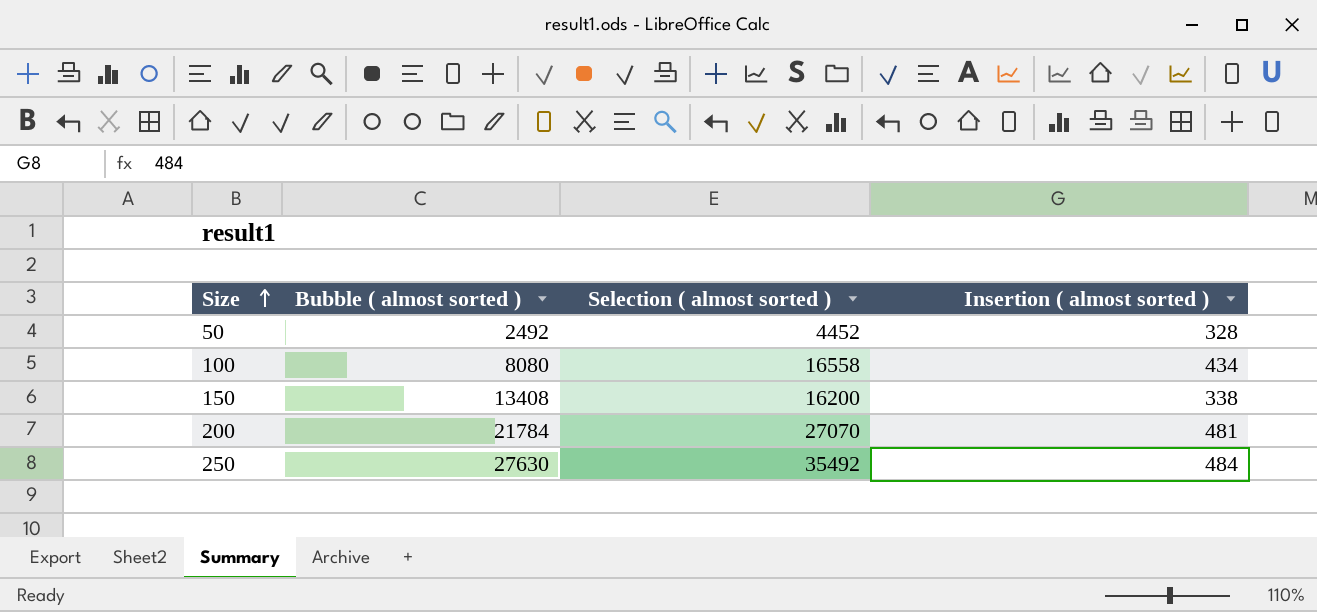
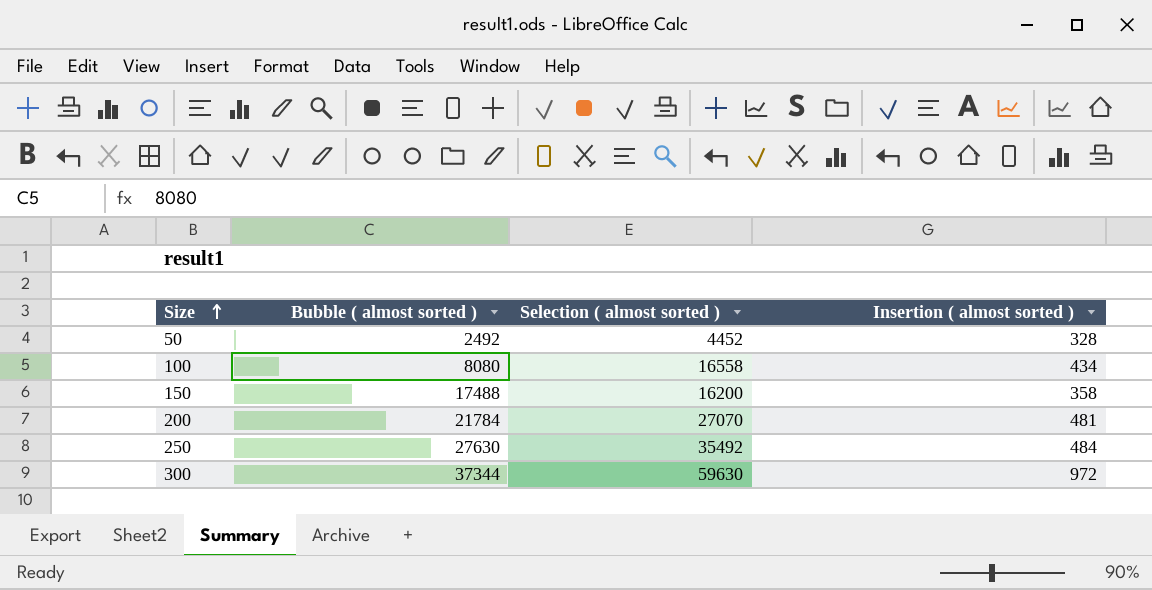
150 | Bubble ( almost sorted ): 13408 -> 17488
150 | Insertion ( almost sorted ): 338 -> 358
row 300: none -> 37344 | 59630 | 972

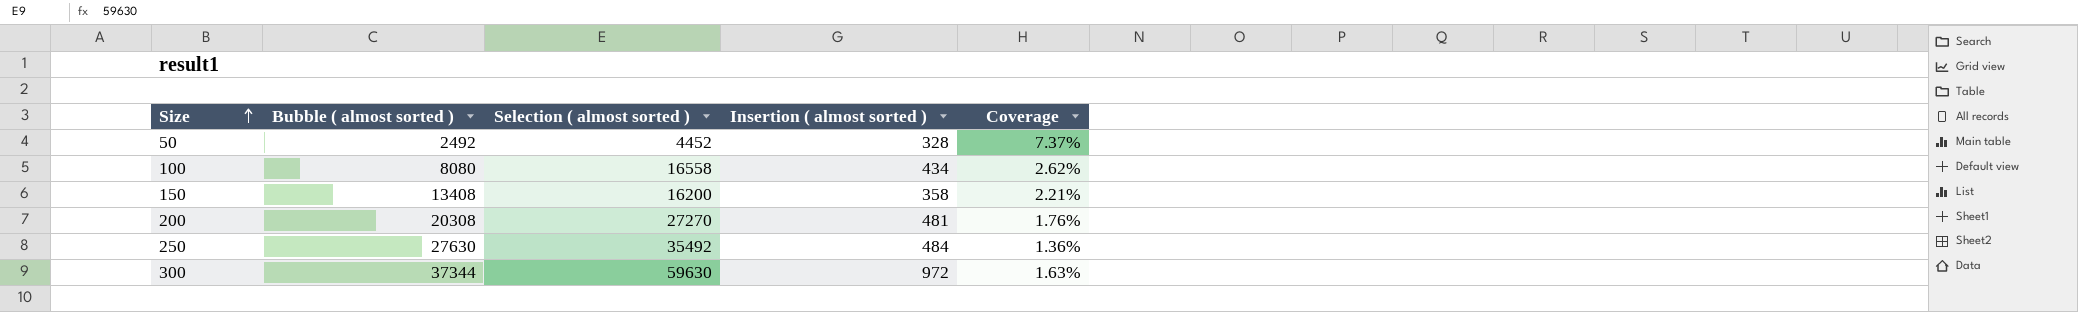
column Coverage | formula: none -> [Insertion ( almost sorted )] / [Selection ( almost sorted )]
150 | Bubble ( almost sorted ): 17488 -> 13408
200 | Bubble ( almost sorted ): 21784 -> 20308
200 | Selection ( almost sorted ): 27070 -> 27270

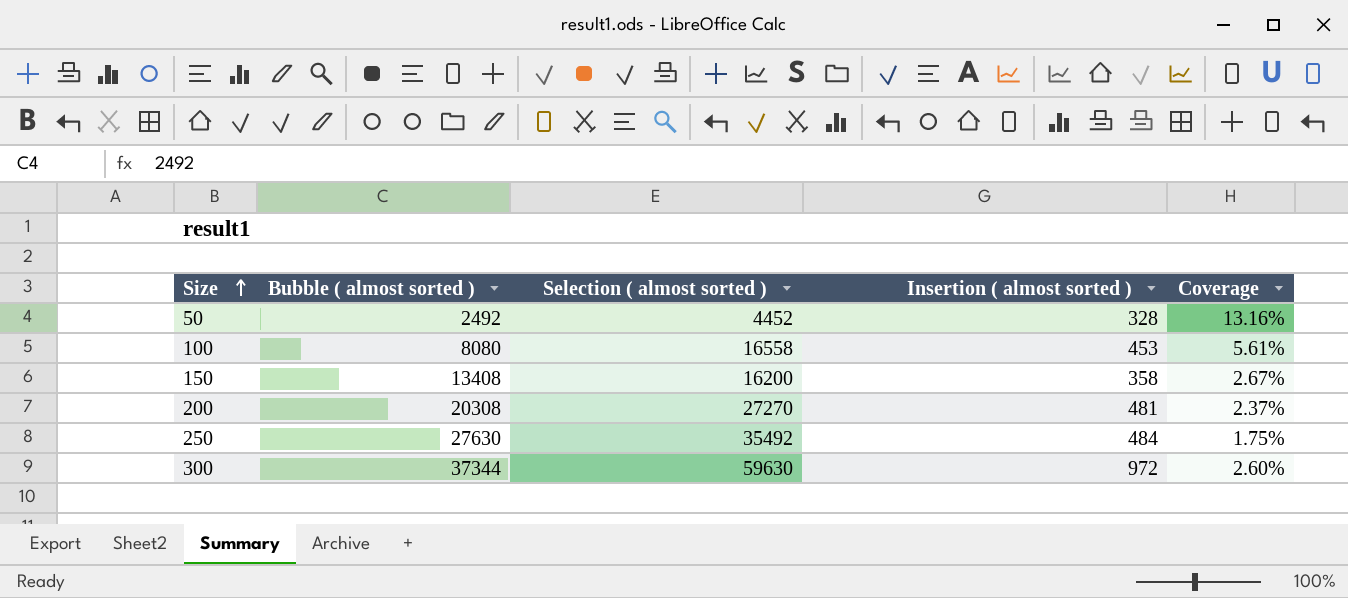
column Coverage | formula: [Insertion ( almost sorted )] / [Selection ( almost sorted )] -> [Insertion ( almost sorted )] / [Bubble ( almost sorted )]
100 | Insertion ( almost sorted ): 434 -> 453

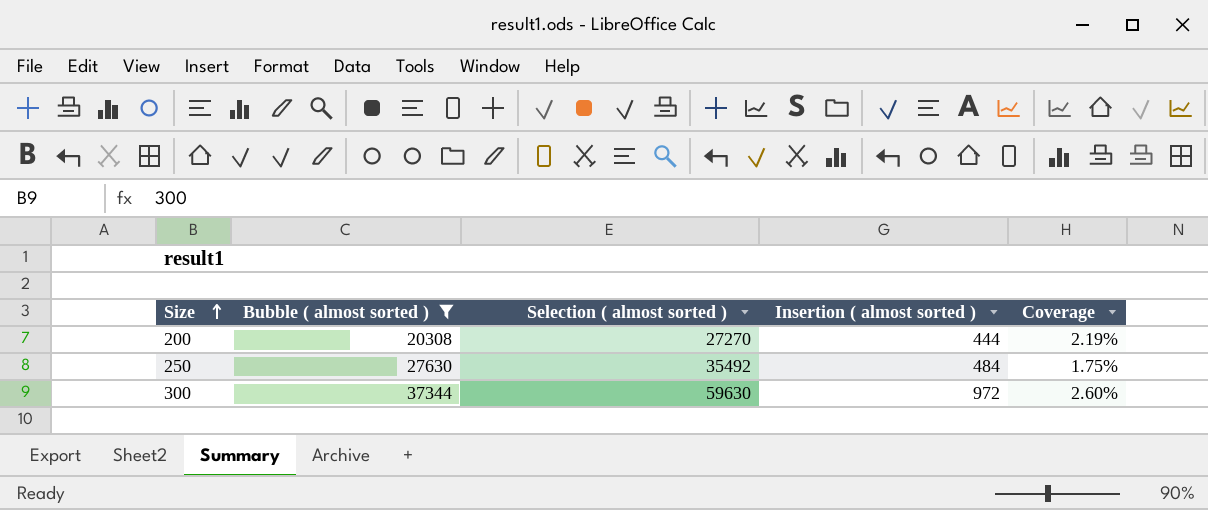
filter: none -> Bubble ( almost sorted ) >= 20308
200 | Insertion ( almost sorted ): 481 -> 444
200 | Coverage: 2.37% -> 2.19%

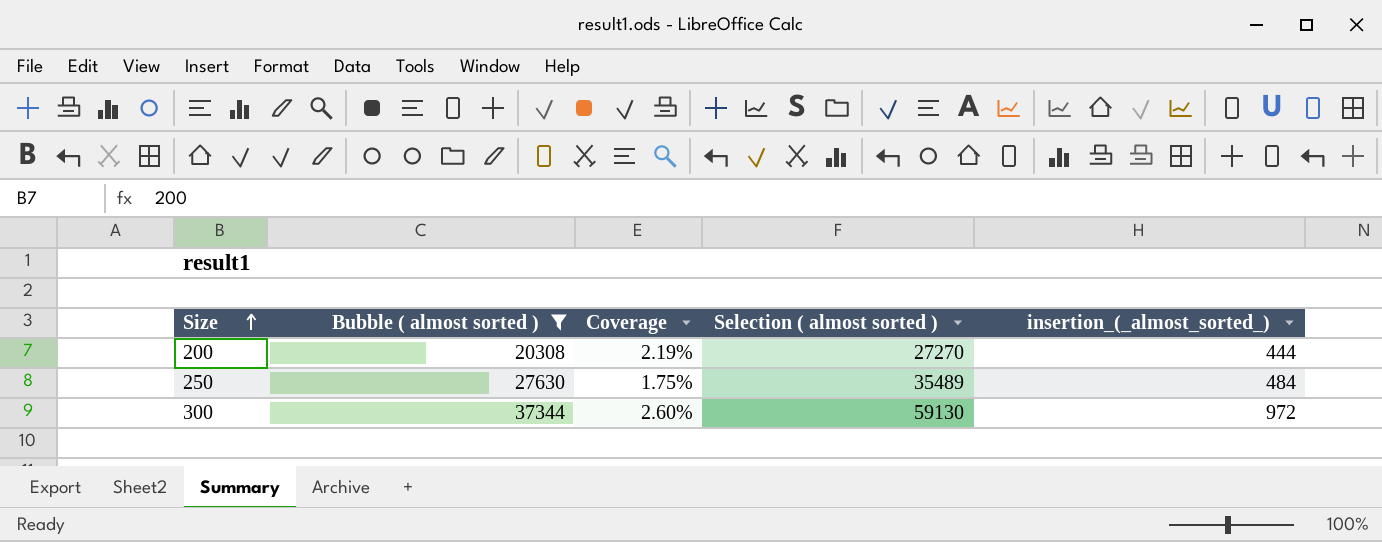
column Coverage | position: 5 -> 3
column name: Insertion ( almost sorted ) -> insertion_(_almost_sorted_)
250 | Selection ( almost sorted ): 35492 -> 35489
300 | Selection ( almost sorted ): 59630 -> 59130

